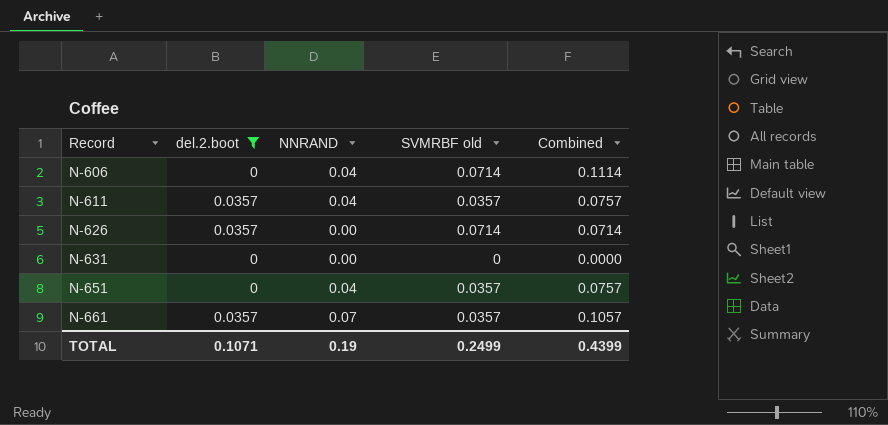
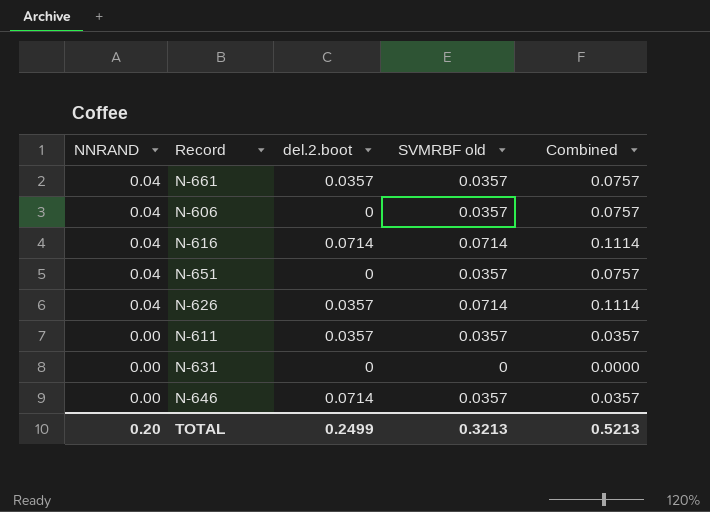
filter: del.2.boot != 0.0714 -> none
row order: Record ascending -> NNRAND descending
column NNRAND | position: 3 -> 1
N-661 | NNRAND: 0.07 -> 0.04
N-661 | Combined: 0.1057 -> 0.0757
N-606 | SVMRBF old: 0.0714 -> 0.0357
N-606 | Combined: 0.1114 -> 0.0757
N-626 | NNRAND: 0.00 -> 0.04
N-626 | Combined: 0.0714 -> 0.1114
N-611 | NNRAND: 0.04 -> 0.00
N-611 | Combined: 0.0757 -> 0.0357
TOTAL | NNRAND: 0.19 -> 0.20
TOTAL | del.2.boot: 0.1071 -> 0.2499
TOTAL | SVMRBF old: 0.2499 -> 0.3213
TOTAL | Combined: 0.4399 -> 0.5213

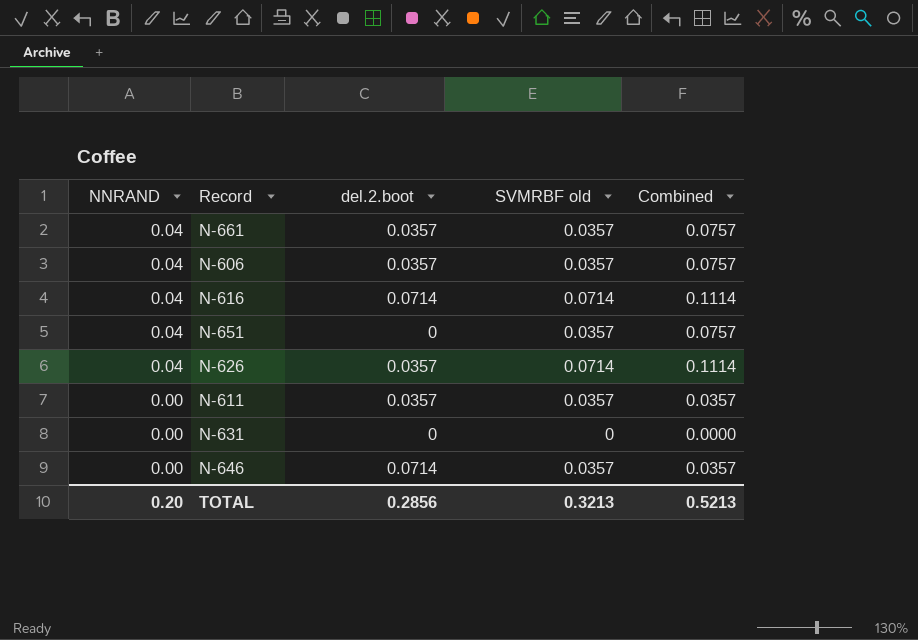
N-606 | del.2.boot: 0 -> 0.0357
TOTAL | del.2.boot: 0.2499 -> 0.2856

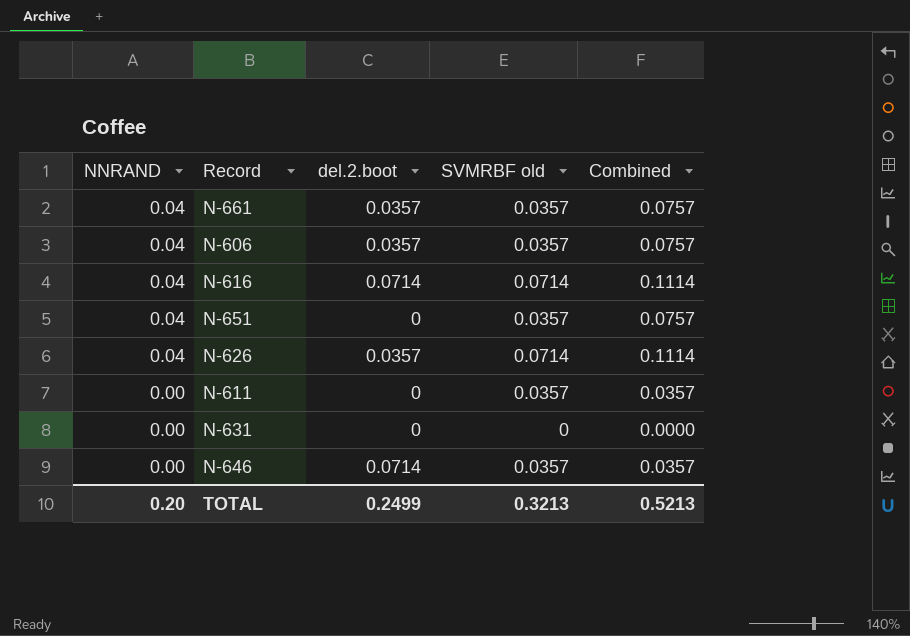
N-611 | del.2.boot: 0.0357 -> 0
TOTAL | del.2.boot: 0.2856 -> 0.2499

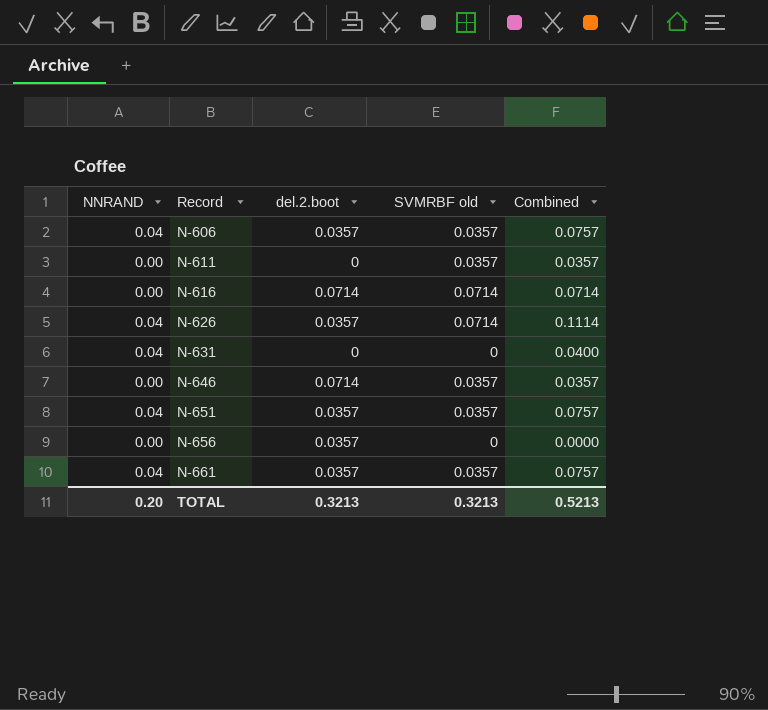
row order: NNRAND descending -> Record ascending
N-616 | NNRAND: 0.04 -> 0.00
N-616 | Combined: 0.1114 -> 0.0714
N-631 | NNRAND: 0.00 -> 0.04
N-631 | Combined: 0.0000 -> 0.0400
N-651 | del.2.boot: 0 -> 0.0357
row N-656: none -> 0.00 | 0.0357 | 0 | 0.0000
TOTAL | del.2.boot: 0.2499 -> 0.3213

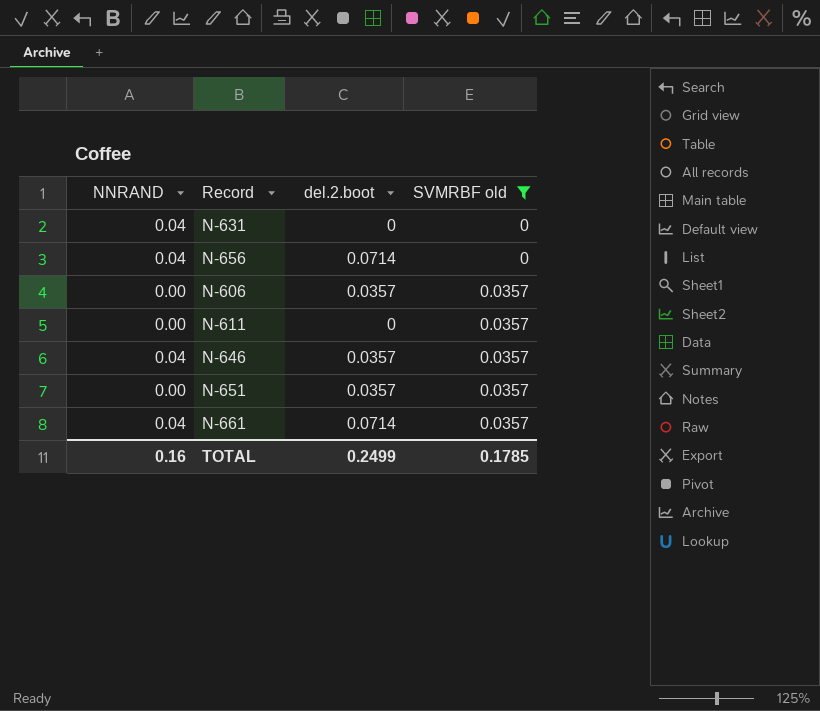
filter: none -> SVMRBF old != 0.0714
row order: Record ascending -> SVMRBF old ascending
column Combined | formula: [NNRAND] + [SVMRBF old] -> none
N-656 | NNRAND: 0.00 -> 0.04
N-656 | del.2.boot: 0.0357 -> 0.0714
N-606 | NNRAND: 0.04 -> 0.00
N-646 | NNRAND: 0.00 -> 0.04
N-646 | del.2.boot: 0.0714 -> 0.0357
N-651 | NNRAND: 0.04 -> 0.00
N-661 | del.2.boot: 0.0357 -> 0.0714
TOTAL | NNRAND: 0.20 -> 0.16
TOTAL | del.2.boot: 0.3213 -> 0.2499
TOTAL | SVMRBF old: 0.3213 -> 0.1785

